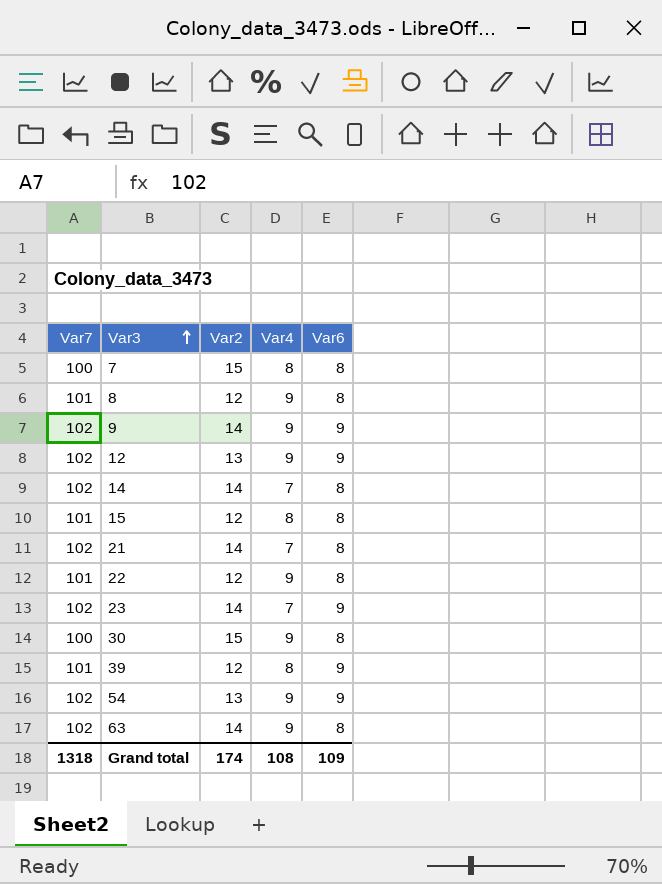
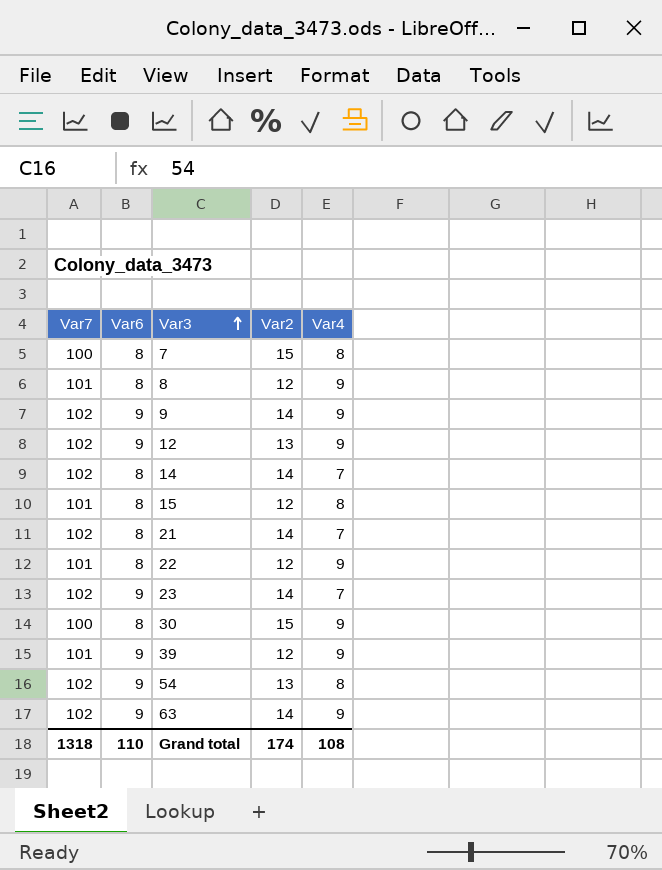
column Var6 | position: 5 -> 2
39 | Var4: 8 -> 9
54 | Var4: 9 -> 8
63 | Var6: 8 -> 9
Grand total | Var6: 109 -> 110

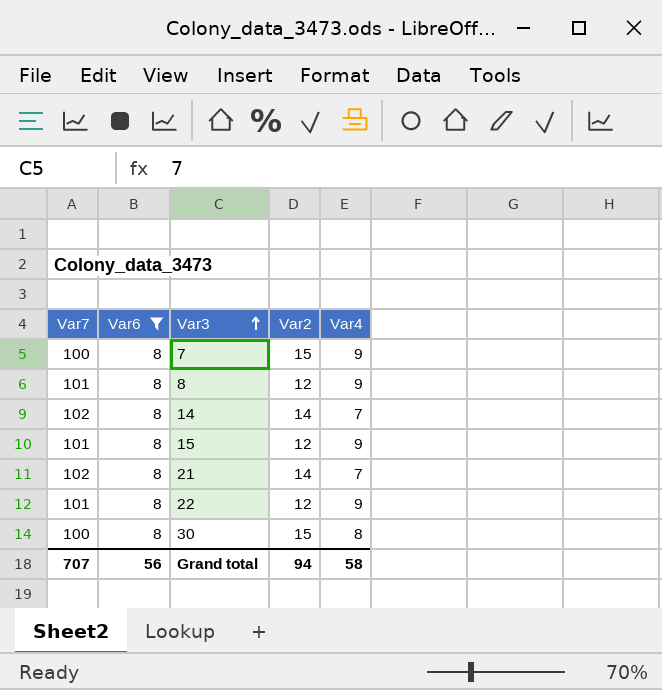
filter: none -> Var6 = 8
7 | Var4: 8 -> 9
15 | Var4: 8 -> 9
30 | Var4: 9 -> 8
Grand total | Var7: 1318 -> 707
Grand total | Var6: 110 -> 56
Grand total | Var2: 174 -> 94
Grand total | Var4: 108 -> 58

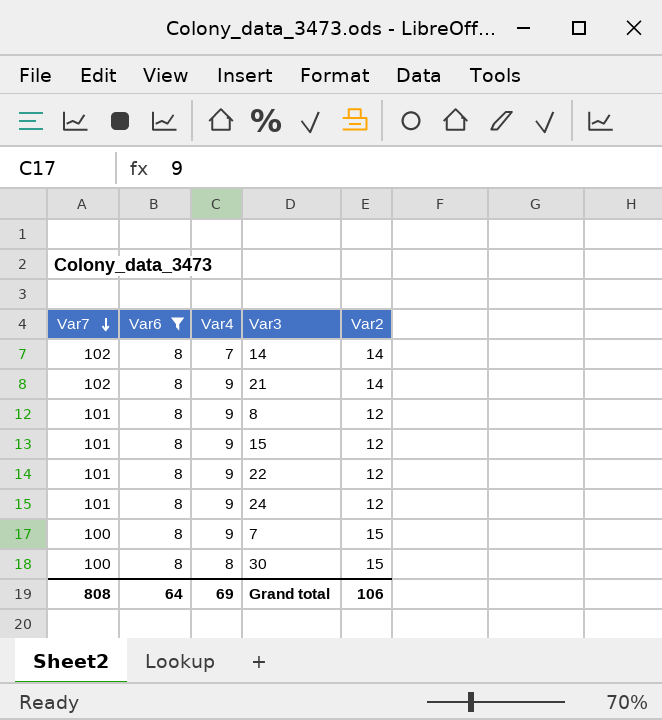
row order: Var3 ascending -> Var7 descending
column Var4 | position: 5 -> 3
21 | Var4: 7 -> 9
row 24: none -> 101 | 8 | 9 | 12
Grand total | Var7: 707 -> 808
Grand total | Var6: 56 -> 64
Grand total | Var4: 58 -> 69
Grand total | Var2: 94 -> 106

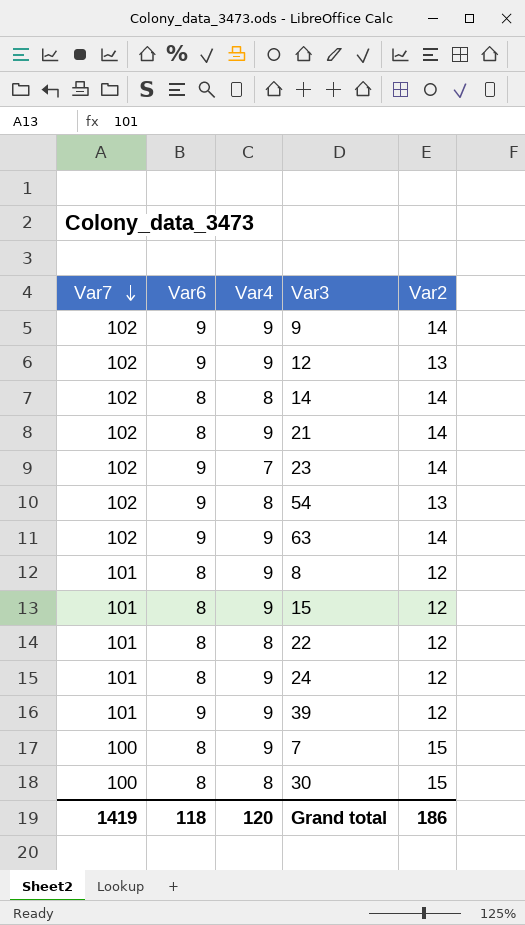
filter: Var6 = 8 -> none
14 | Var4: 7 -> 8
22 | Var4: 9 -> 8
Grand total | Var7: 808 -> 1419
Grand total | Var6: 64 -> 118
Grand total | Var4: 69 -> 120
Grand total | Var2: 106 -> 186

